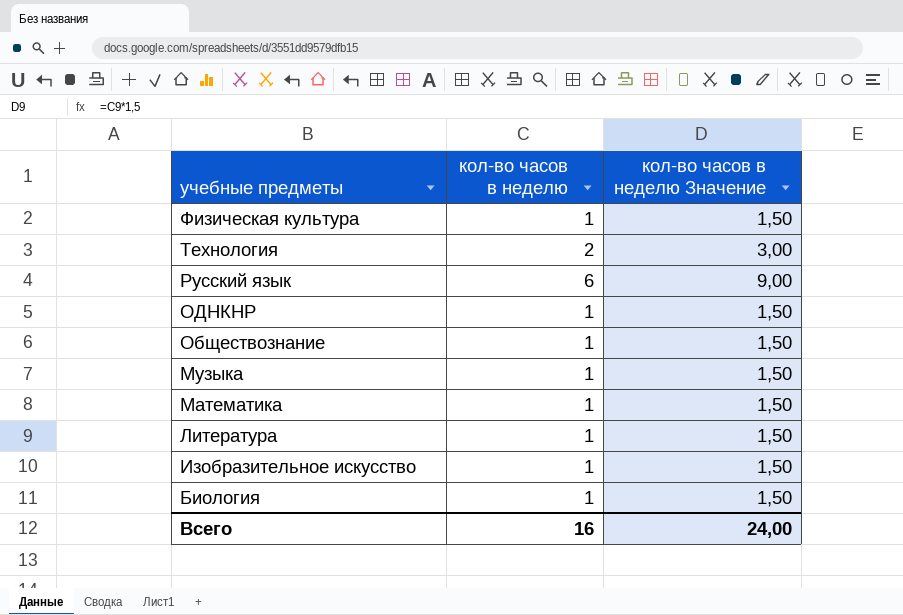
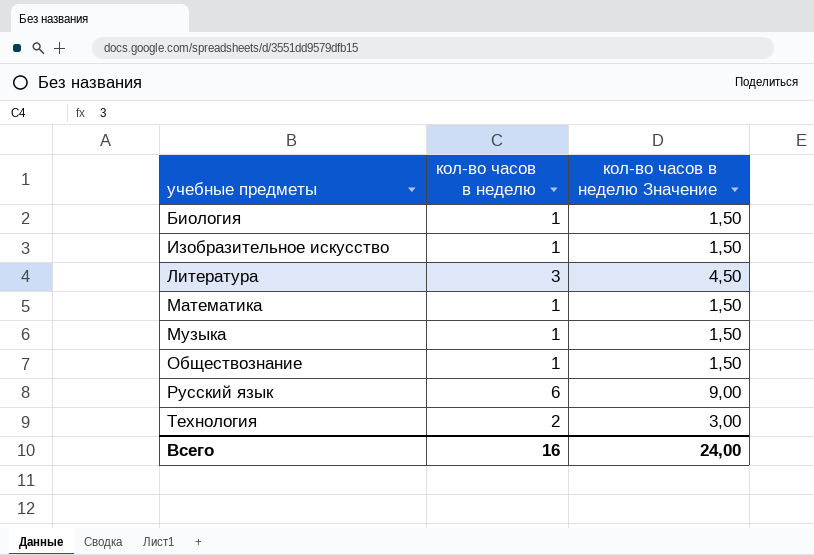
row order: учебные предметы descending -> учебные предметы ascending
row Физическая культура: 1 | 1,50 -> none
row ОДНКНР: 1 | 1,50 -> none
Литература | кол-во часов в неделю: 1 -> 3
Литература | кол-во часов в неделю Значение: 1,50 -> 4,50

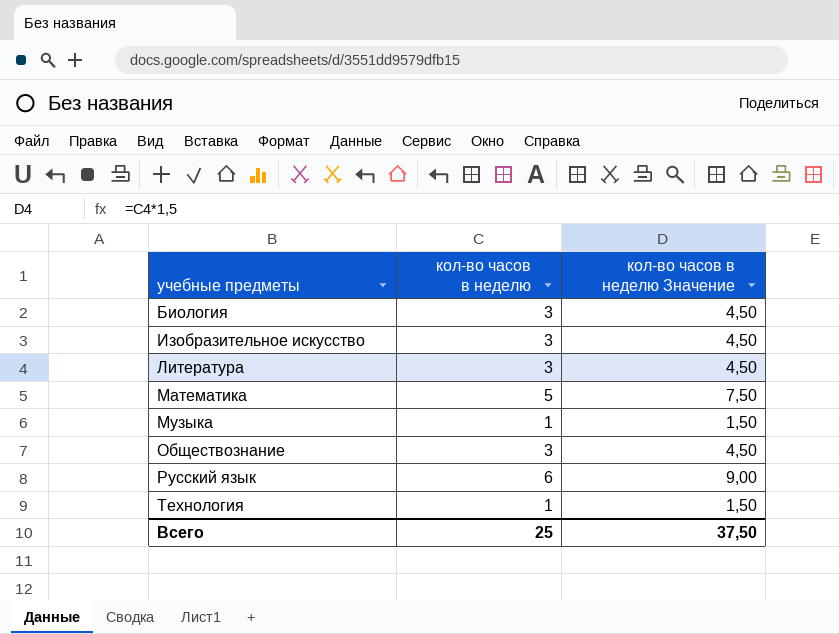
Биология | кол-во часов в неделю: 1 -> 3
Биология | кол-во часов в неделю Значение: 1,50 -> 4,50
Изобразительное искусство | кол-во часов в неделю: 1 -> 3
Изобразительное искусство | кол-во часов в неделю Значение: 1,50 -> 4,50
Математика | кол-во часов в неделю: 1 -> 5
Математика | кол-во часов в неделю Значение: 1,50 -> 7,50
Обществознание | кол-во часов в неделю: 1 -> 3
Обществознание | кол-во часов в неделю Значение: 1,50 -> 4,50
Технология | кол-во часов в неделю: 2 -> 1
Технология | кол-во часов в неделю Значение: 3,00 -> 1,50
Всего | кол-во часов в неделю: 16 -> 25
Всего | кол-во часов в неделю Значение: 24,00 -> 37,50

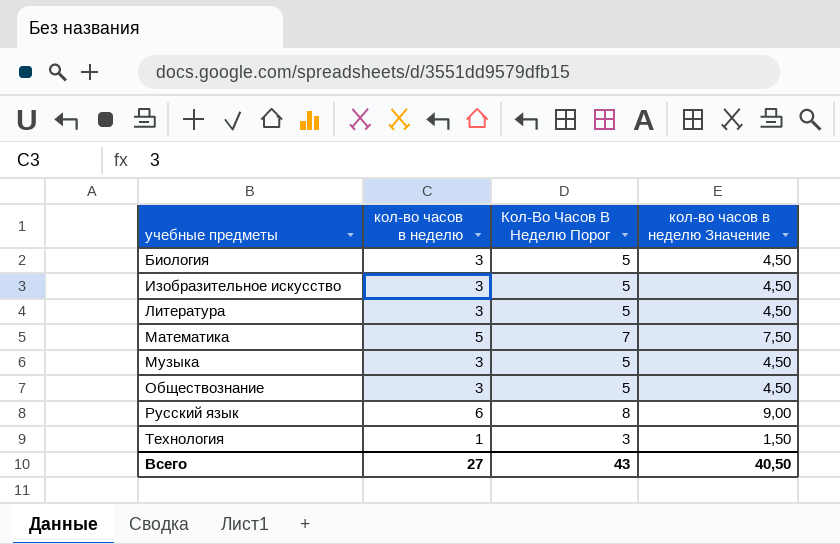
column Кол-Во Часов В Неделю Порог | formula: none -> [кол-во часов в неделю] + 2
Музыка | кол-во часов в неделю: 1 -> 3
Музыка | кол-во часов в неделю Значение: 1,50 -> 4,50
Всего | кол-во часов в неделю: 25 -> 27
Всего | кол-во часов в неделю Значение: 37,50 -> 40,50

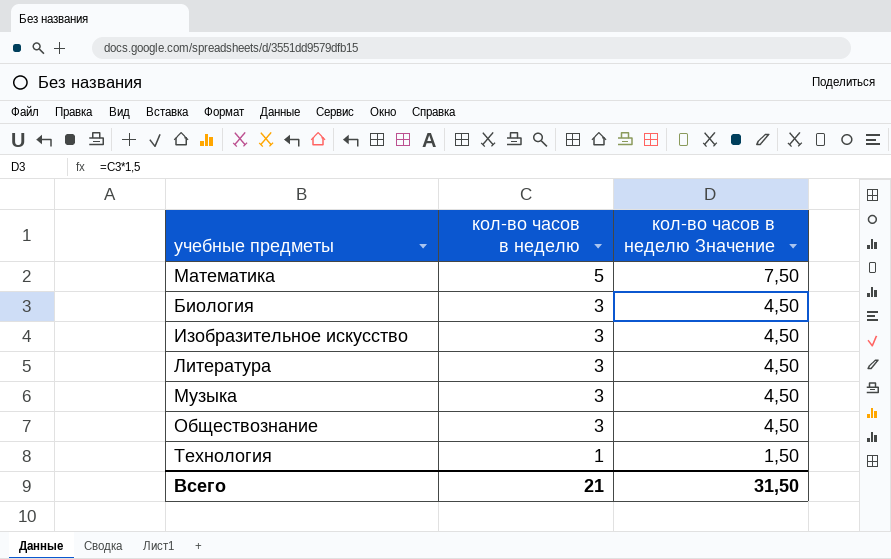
row order: учебные предметы ascending -> кол-во часов в неделю descending
column Кол-Во Часов В Неделю Порог | formula: [кол-во часов в неделю] + 2 -> none
row Русский язык: 6 | 8 | 9,00 -> none
Всего | кол-во часов в неделю: 27 -> 21
Всего | кол-во часов в неделю Значение: 40,50 -> 31,50

